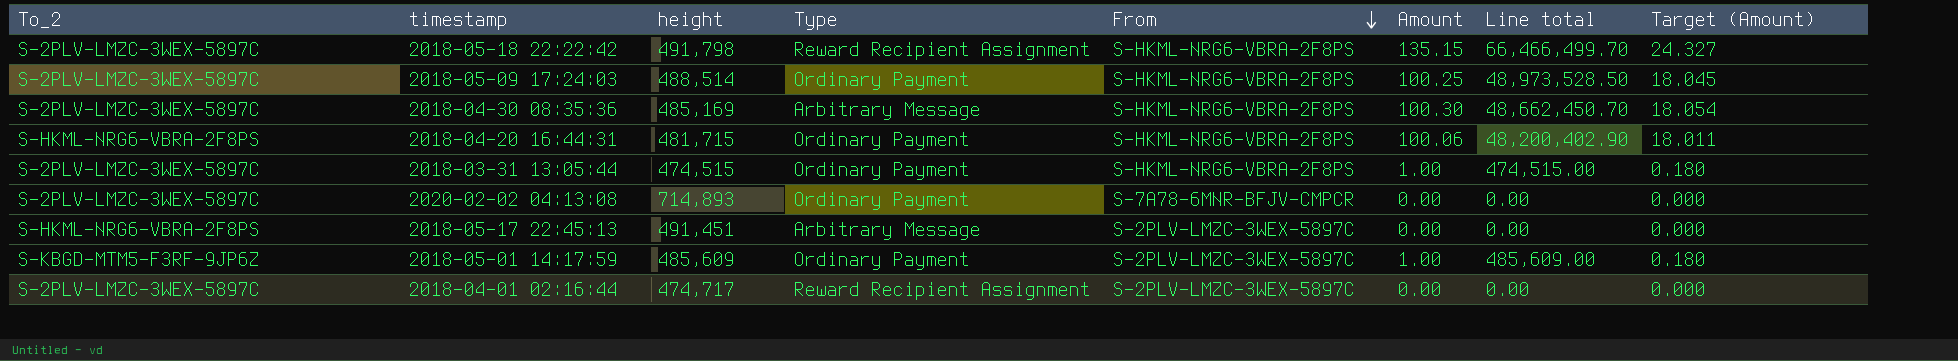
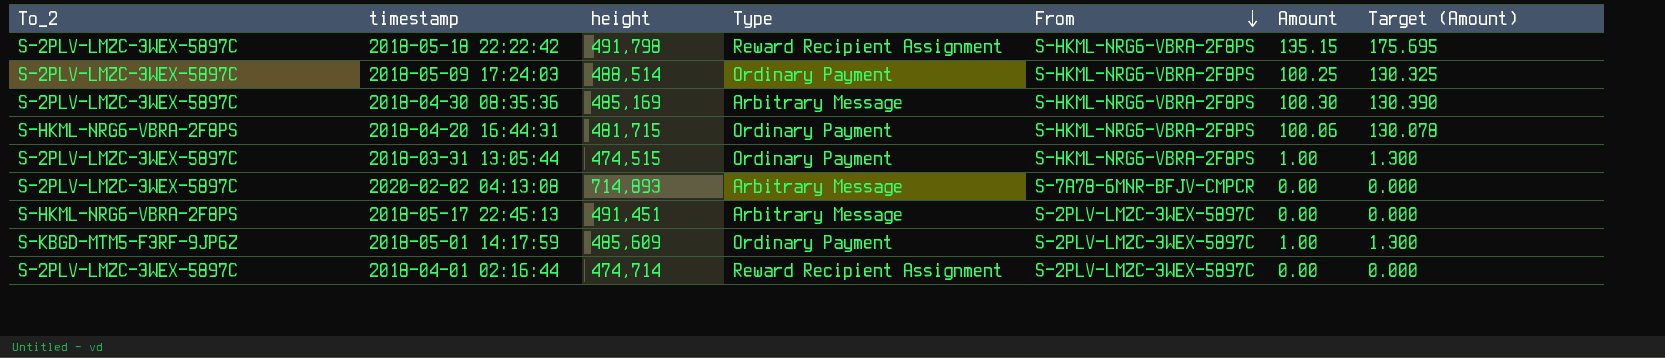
column Line total | formula: [height] * [Amount] -> none
column Target (Amount) | formula: [Amount] * 0.18 -> [Amount] * 1.3
2020-02-02 04:13:08 | Type: Ordinary Payment -> Arbitrary Message
2018-04-01 02:16:44 | height: 474,717 -> 474,714

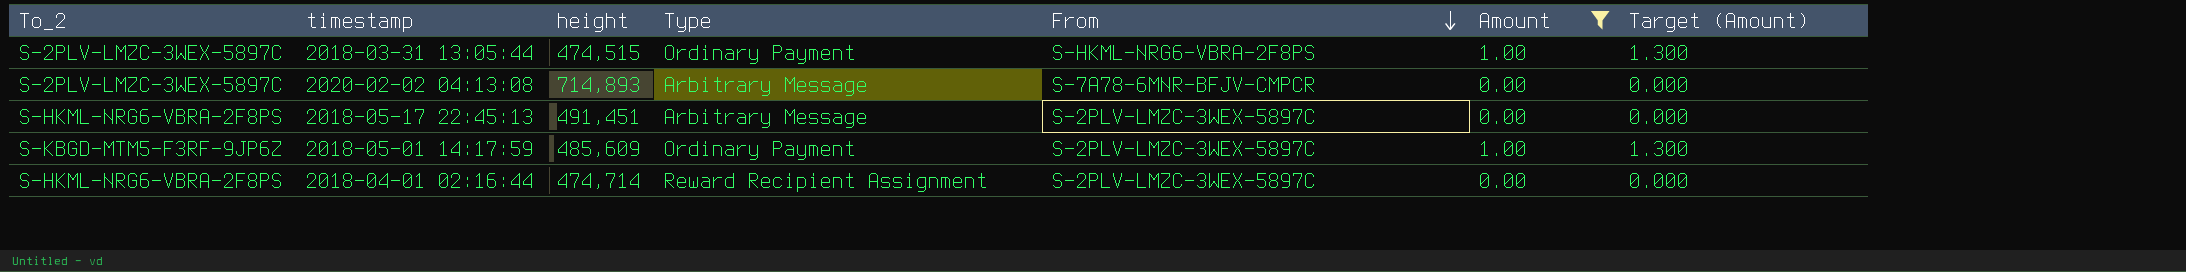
filter: none -> Amount <= 1.00
2018-04-01 02:16:44 | To_2: S-2PLV-LMZC-3WEX-5897C -> S-HKML-NRG6-VBRA-2F8PS

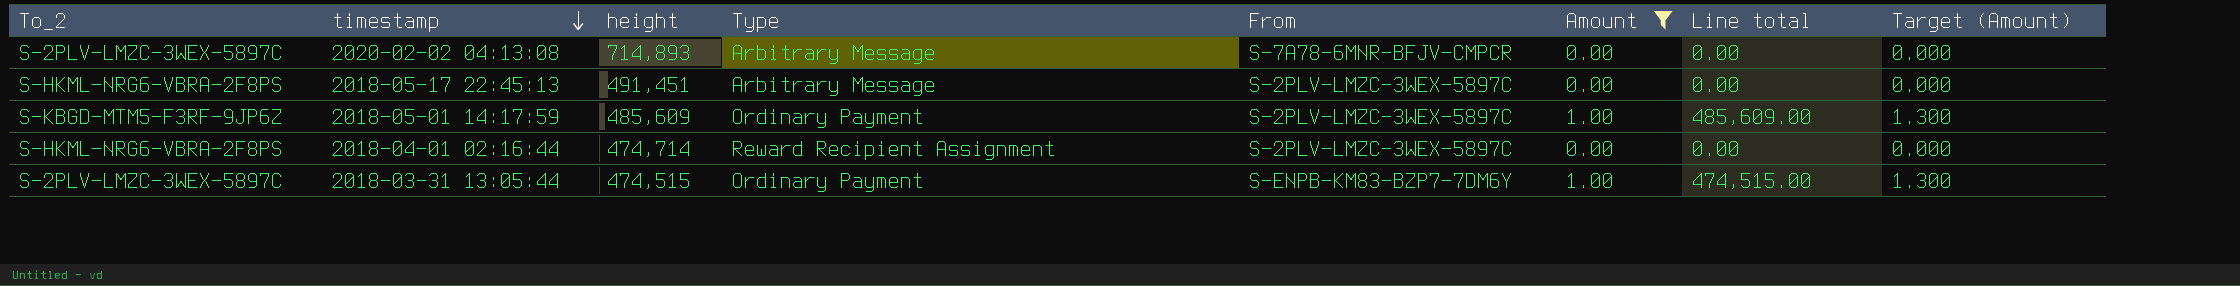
row order: From descending -> timestamp descending
column Line total | formula: none -> [height] * [Amount]
2018-03-31 13:05:44 | From: S-HKML-NRG6-VBRA-2F8PS -> S-ENPB-KM83-BZP7-7DM6Y

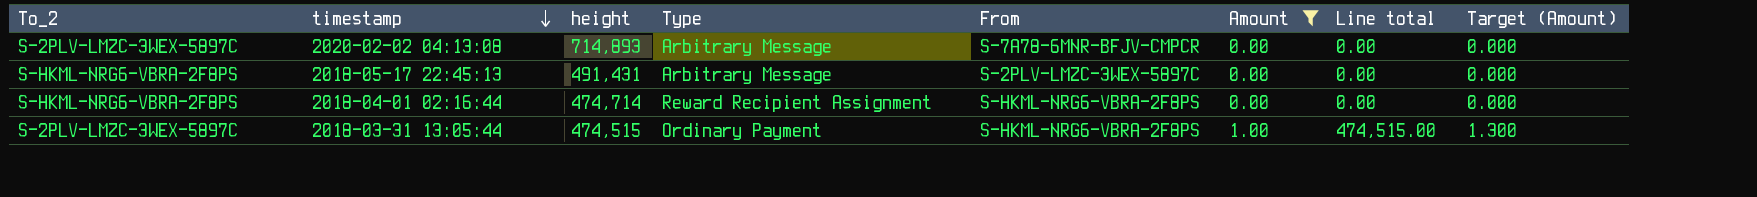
row 2018-05-01 14:17:59: S-KBGD-MTM5-F3RF-9JP6Z | 485,609 | Ordinary Payment | S-2PLV-LMZC-3WEX-5897C | 1.00 | 485,609.00 | 1.300 -> none
2018-05-17 22:45:13 | height: 491,451 -> 491,431
2018-04-01 02:16:44 | From: S-2PLV-LMZC-3WEX-5897C -> S-HKML-NRG6-VBRA-2F8PS
2018-03-31 13:05:44 | From: S-ENPB-KM83-BZP7-7DM6Y -> S-HKML-NRG6-VBRA-2F8PS

